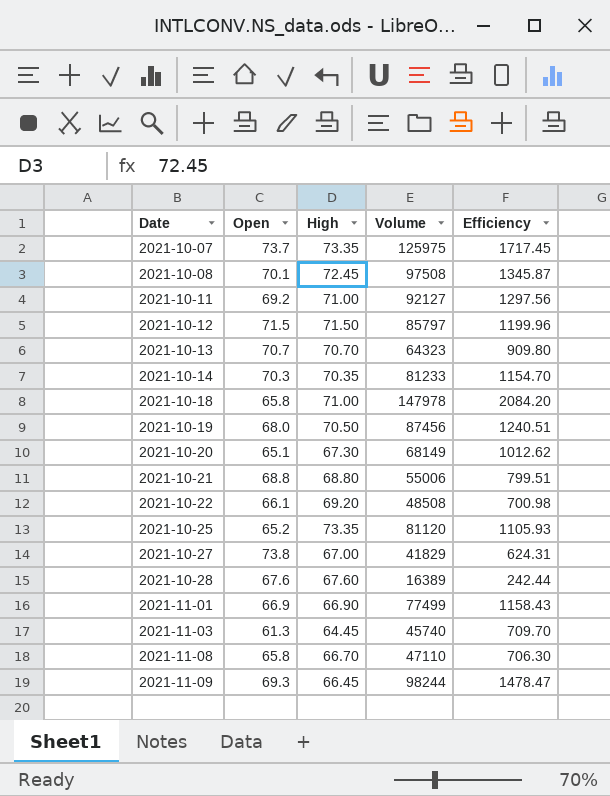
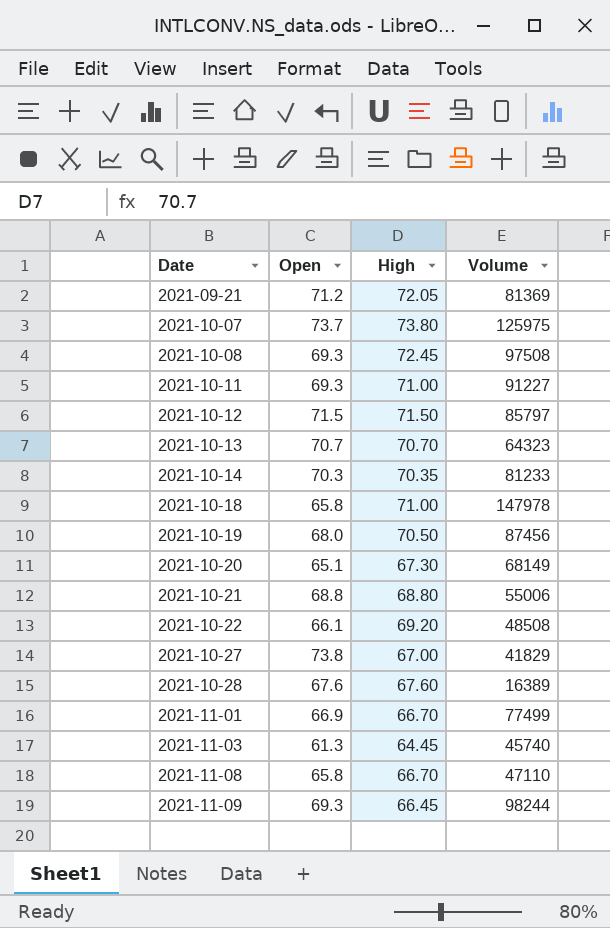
column Efficiency | formula: [Volume] / [High] -> none
row 2021-10-25: 65.2 | 73.35 | 81120 | 1105.93 -> none
row 2021-09-21: none -> 71.2 | 72.05 | 81369
2021-10-07 | High: 73.35 -> 73.80
2021-10-08 | Open: 70.1 -> 69.3
2021-10-11 | Open: 69.2 -> 69.3
2021-10-11 | Volume: 92127 -> 91227
2021-11-01 | High: 66.90 -> 66.70

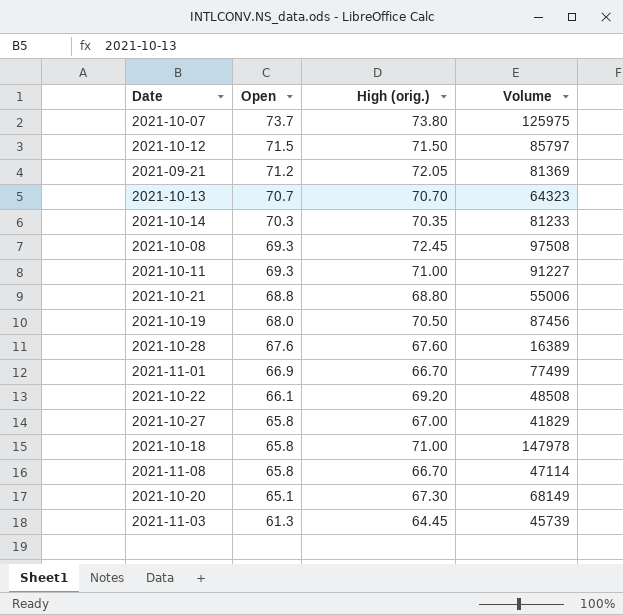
row order: Date ascending -> Open descending
column name: High -> High (orig.)
row 2021-11-09: 69.3 | 66.45 | 98244 -> none
2021-10-27 | Open: 73.8 -> 65.8
2021-11-08 | Volume: 47110 -> 47114
2021-11-03 | Volume: 45740 -> 45739

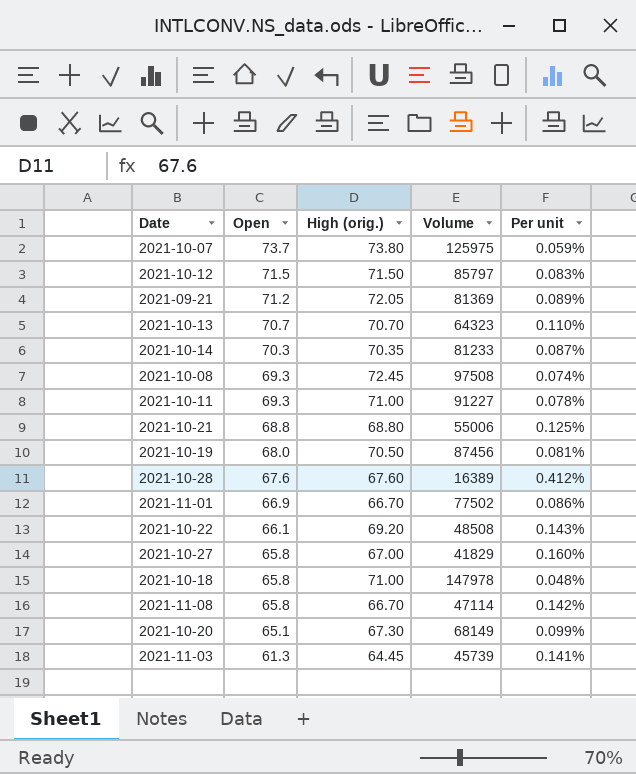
column Per unit | formula: none -> [High (orig.)] / [Volume]
2021-11-01 | Volume: 77499 -> 77502

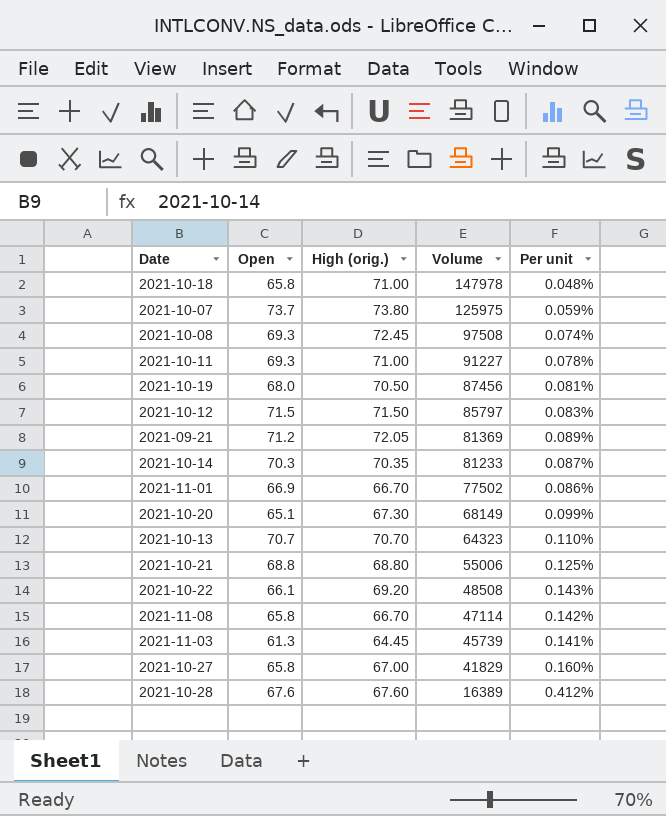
row order: Open descending -> Volume descending

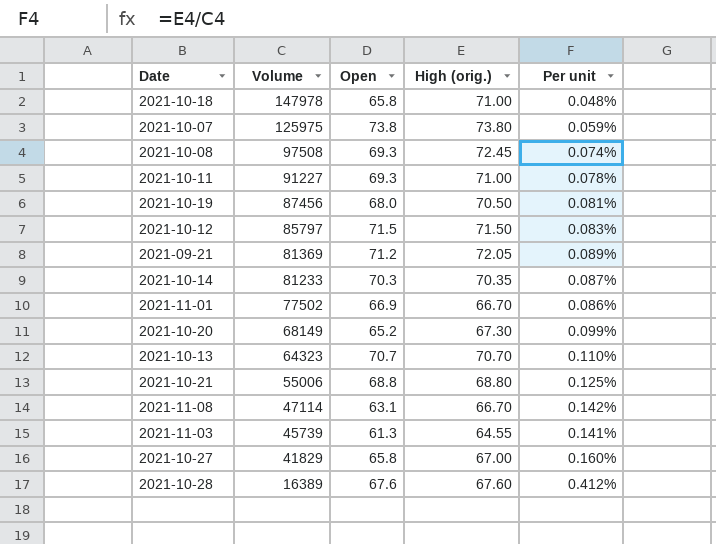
column Volume | position: 4 -> 2
row 2021-10-22: 66.1 | 69.20 | 48508 | 0.143% -> none
2021-10-07 | Open: 73.7 -> 73.8
2021-10-20 | Open: 65.1 -> 65.2
2021-11-08 | Open: 65.8 -> 63.1
2021-11-03 | High (orig.): 64.45 -> 64.55

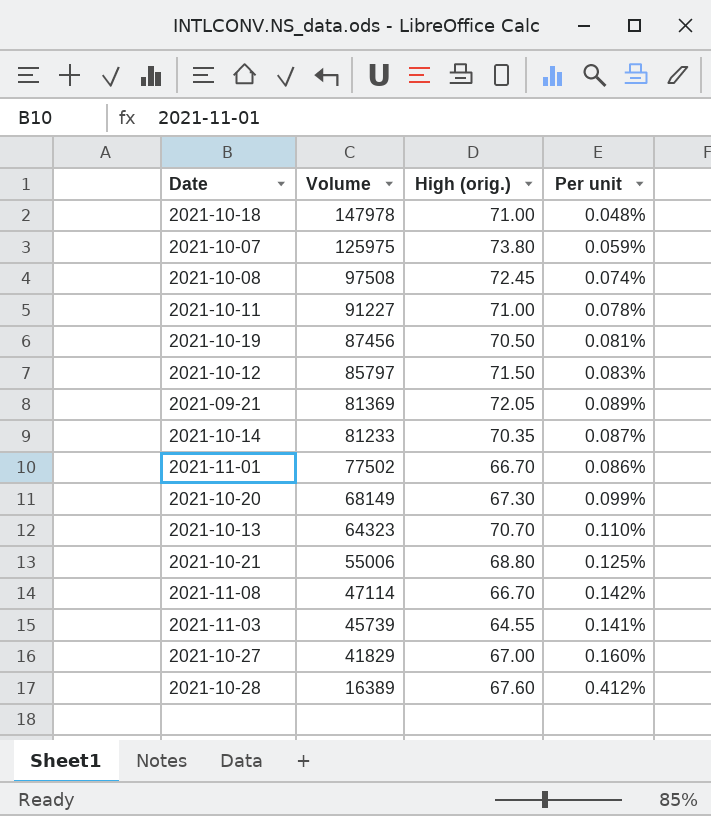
column Open | position: 3 -> none

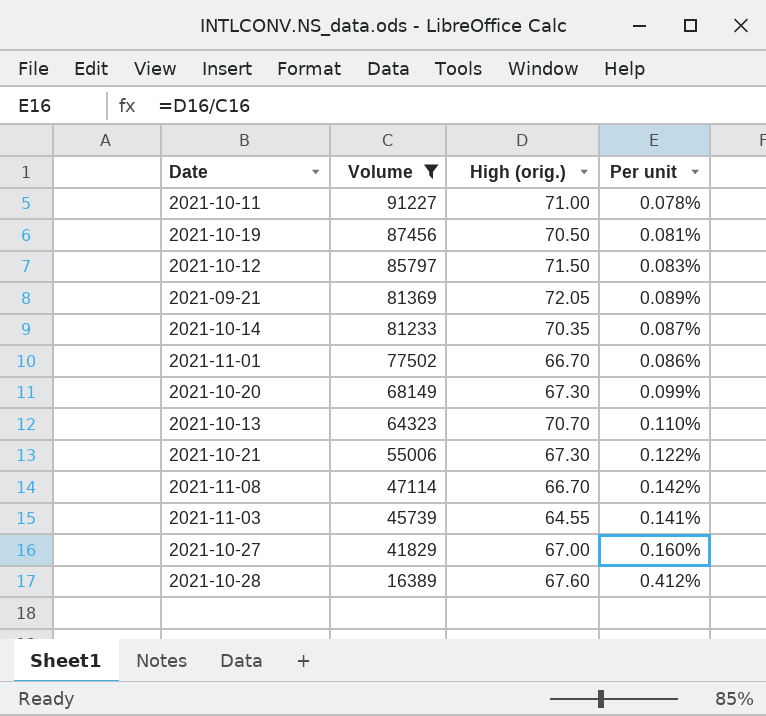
filter: none -> Volume <= 91227
2021-10-21 | High (orig.): 68.80 -> 67.30
2021-10-21 | Per unit: 0.125% -> 0.122%

